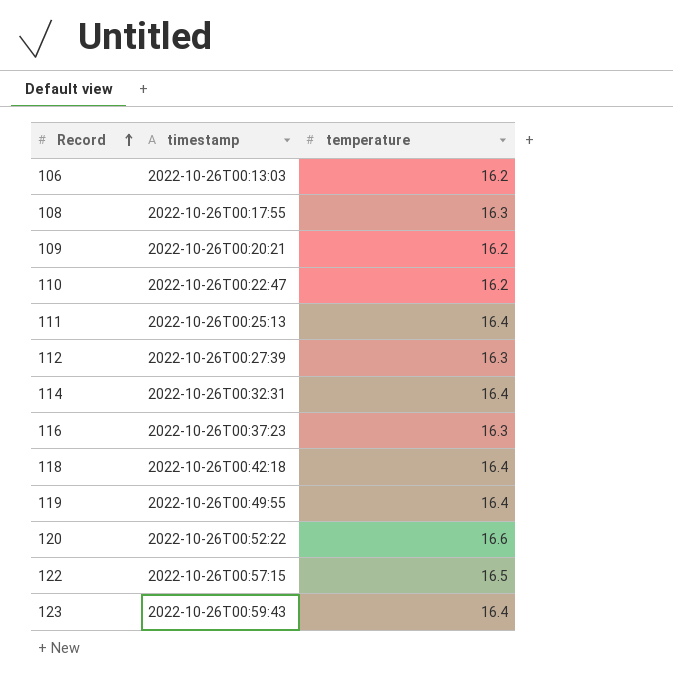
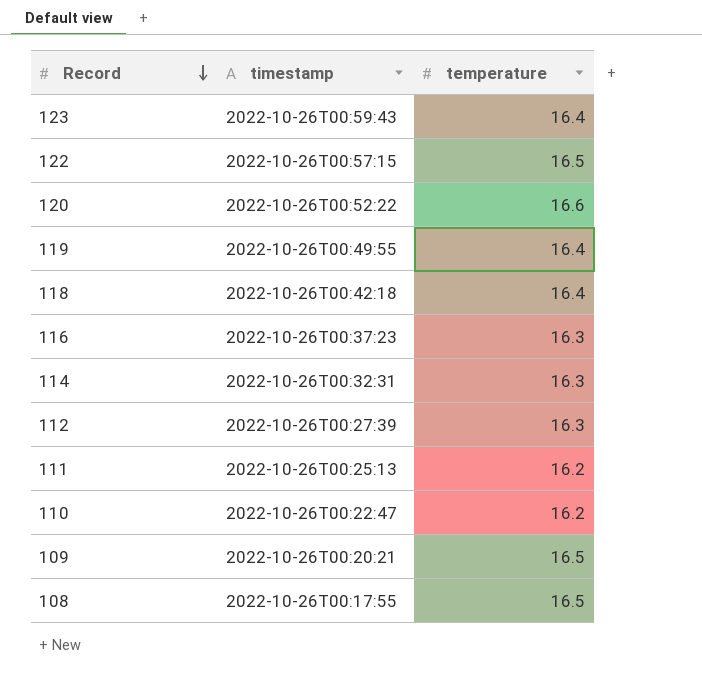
row order: Record ascending -> Record descending
row 106: 2022-10-26T00:13:03 | 16.2 -> none
114 | temperature: 16.4 -> 16.3
111 | temperature: 16.4 -> 16.2
109 | temperature: 16.2 -> 16.5
108 | temperature: 16.3 -> 16.5

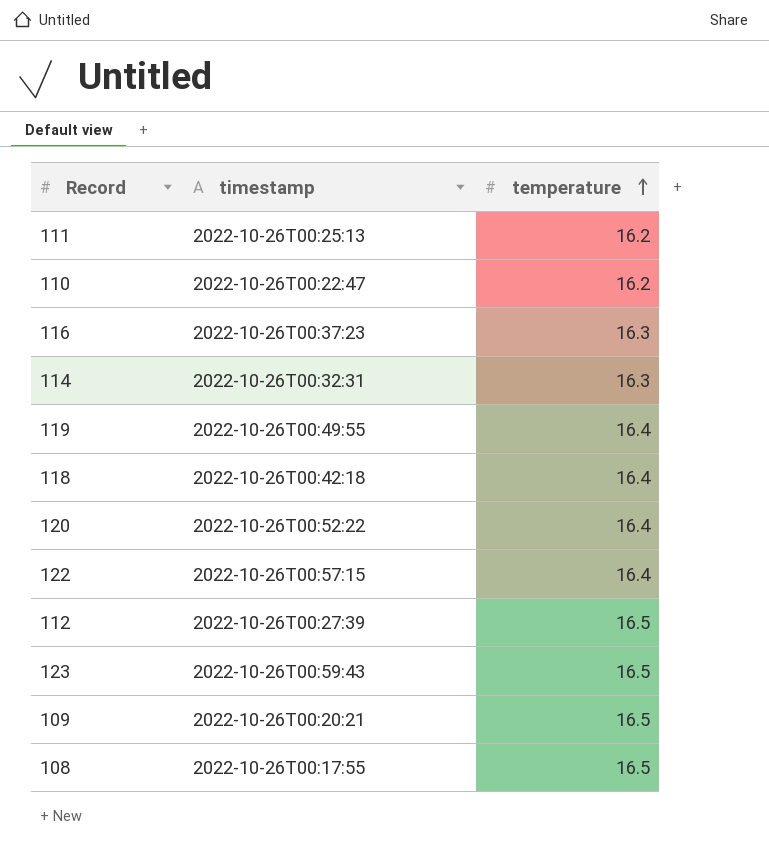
row order: Record descending -> temperature ascending
120 | temperature: 16.6 -> 16.4
122 | temperature: 16.5 -> 16.4
112 | temperature: 16.3 -> 16.5
123 | temperature: 16.4 -> 16.5

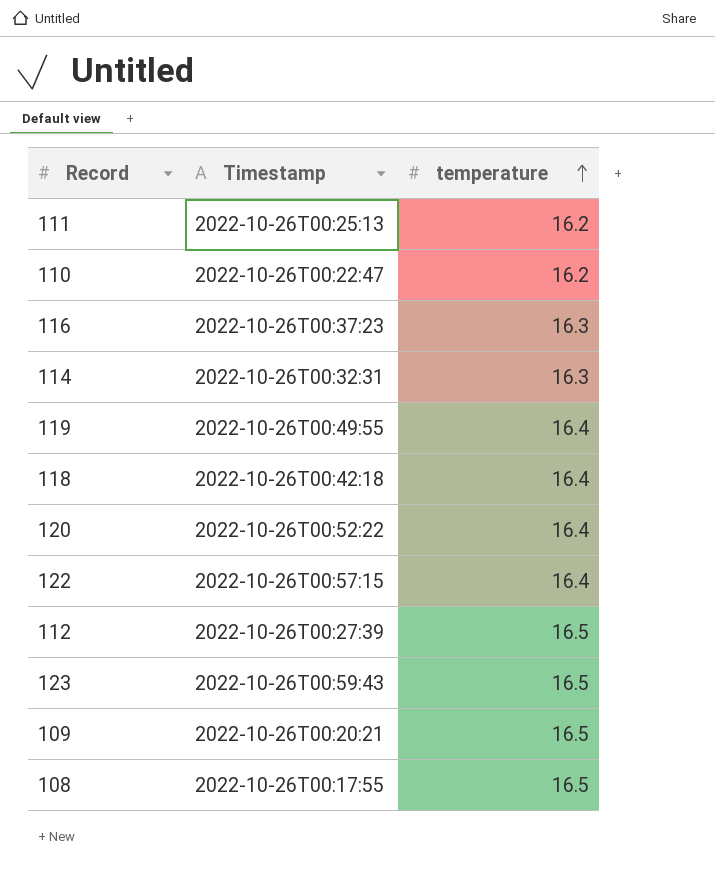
column name: timestamp -> Timestamp

